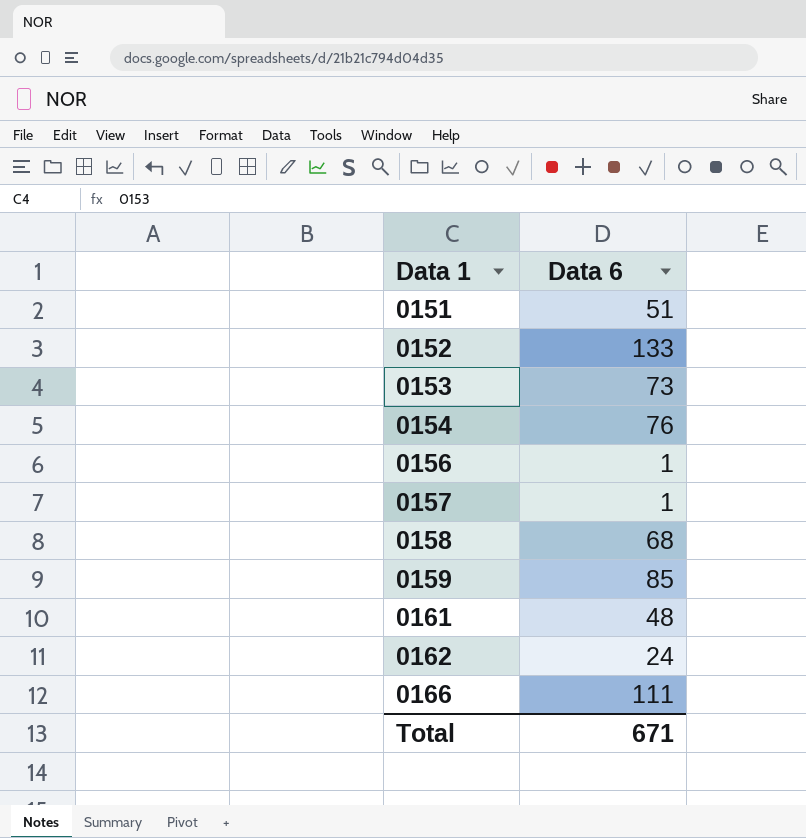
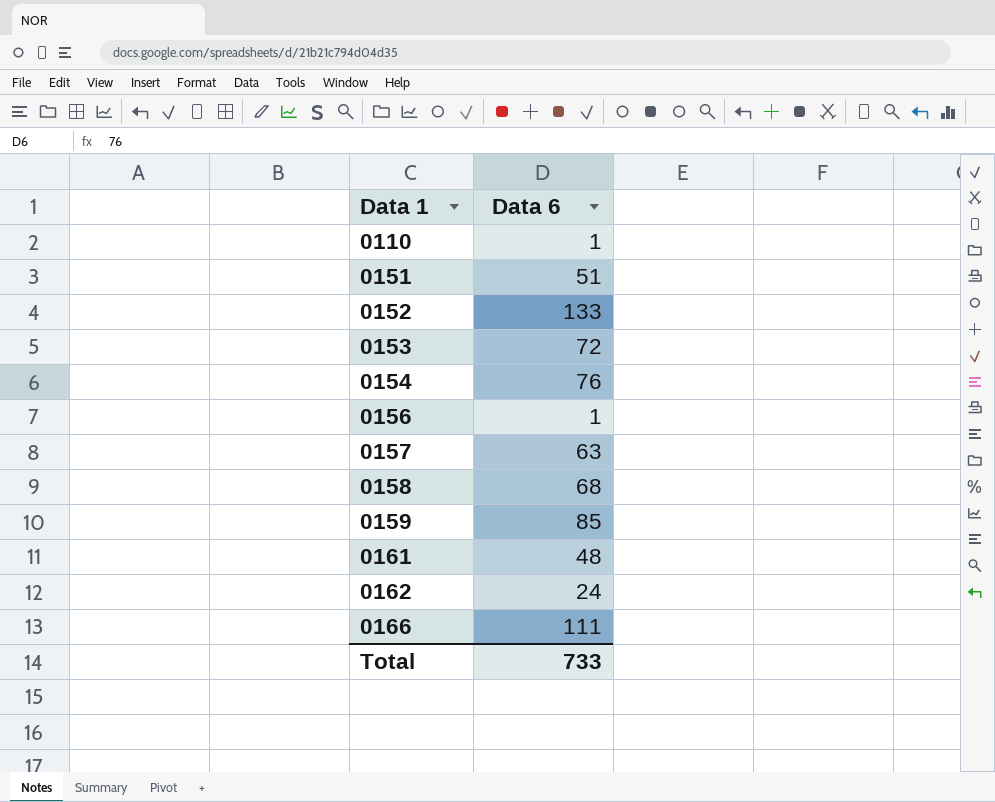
row 0110: none -> 1
0153 | Data 6: 73 -> 72
0157 | Data 6: 1 -> 63
Total | Data 6: 671 -> 733

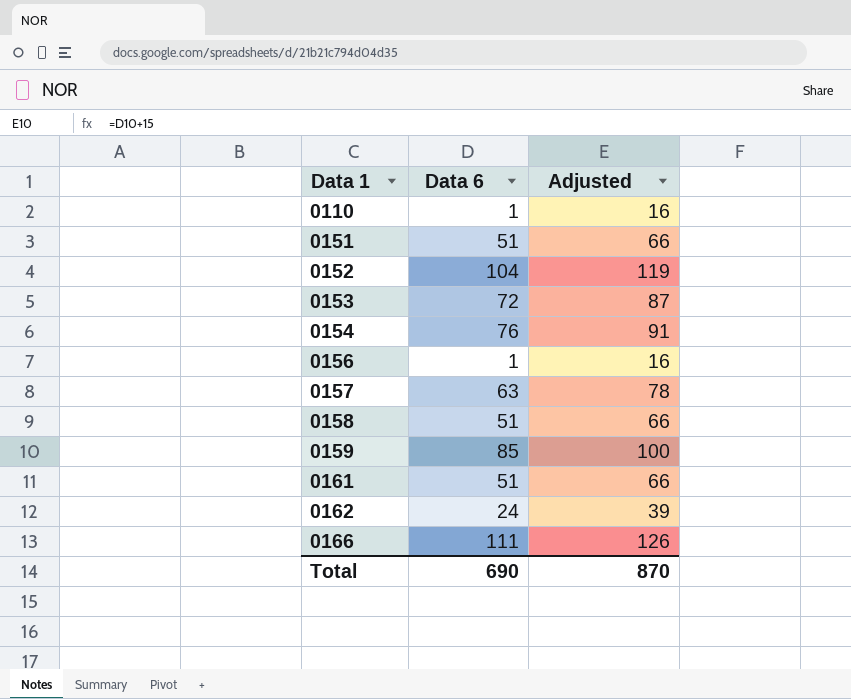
column Adjusted | formula: none -> [Data 6] + 15
0152 | Data 6: 133 -> 104
0158 | Data 6: 68 -> 51
0161 | Data 6: 48 -> 51
Total | Data 6: 733 -> 690

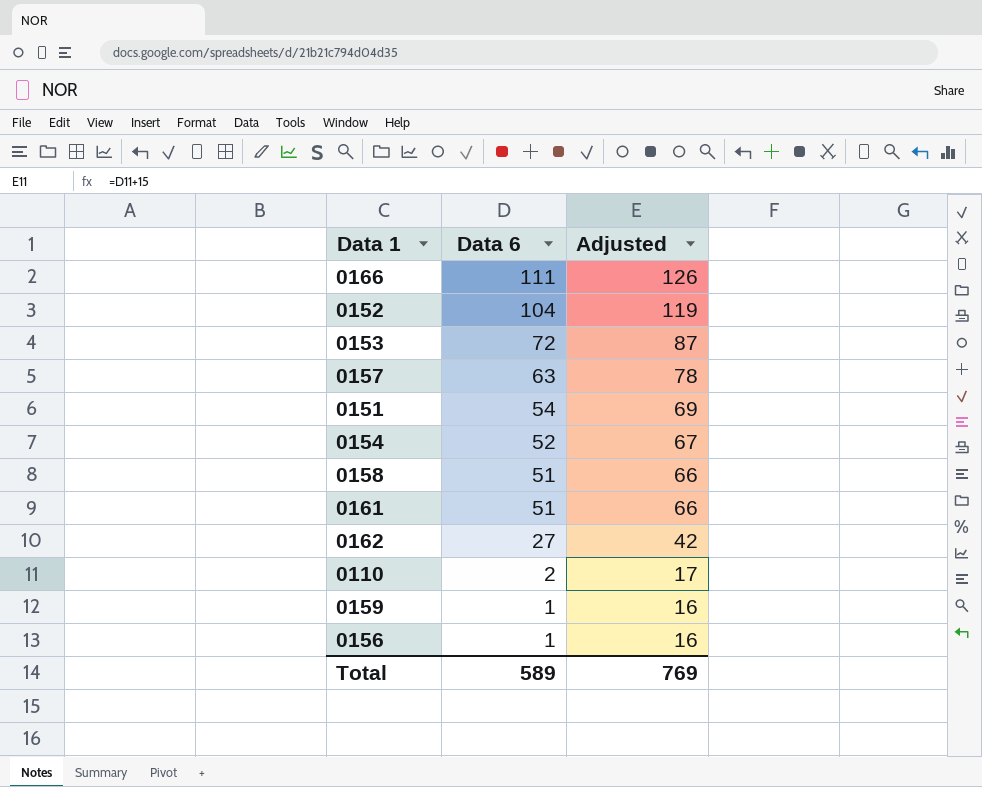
row order: Data 1 ascending -> Data 6 descending
0151 | Data 6: 51 -> 54
0151 | Adjusted: 66 -> 69
0154 | Data 6: 76 -> 52
0154 | Adjusted: 91 -> 67
0162 | Data 6: 24 -> 27
0162 | Adjusted: 39 -> 42
0110 | Data 6: 1 -> 2
0110 | Adjusted: 16 -> 17
0159 | Data 6: 85 -> 1
0159 | Adjusted: 100 -> 16
Total | Data 6: 690 -> 589
Total | Adjusted: 870 -> 769

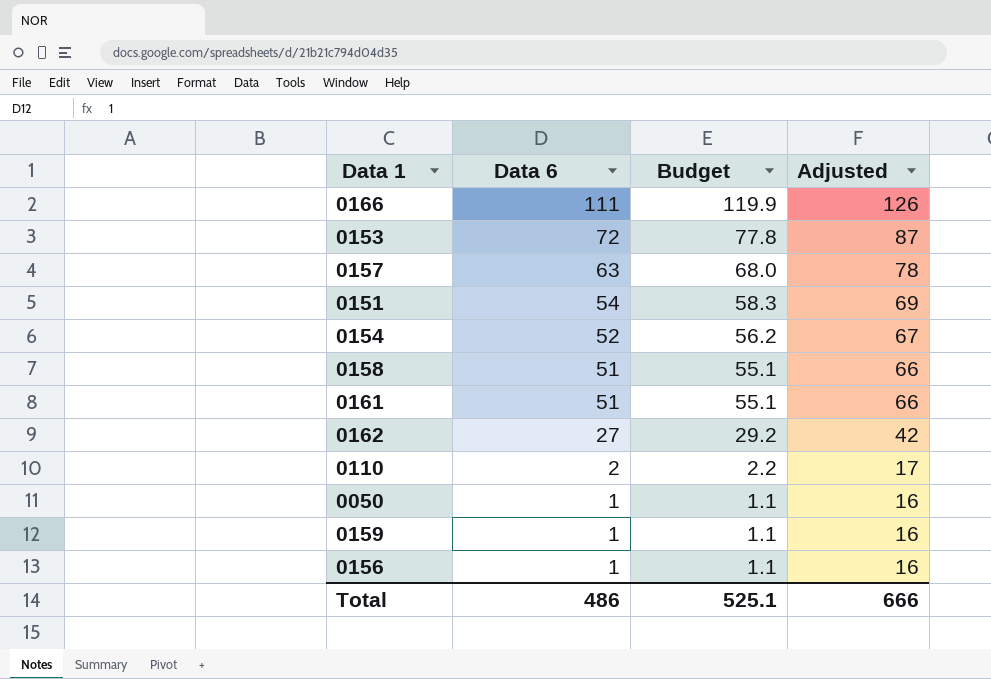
column Budget | formula: none -> [Data 6] * 1.08
row 0152: 104 | 119 -> none
row 0050: none -> 1 | 1.1 | 16
Total | Data 6: 589 -> 486
Total | Adjusted: 769 -> 666

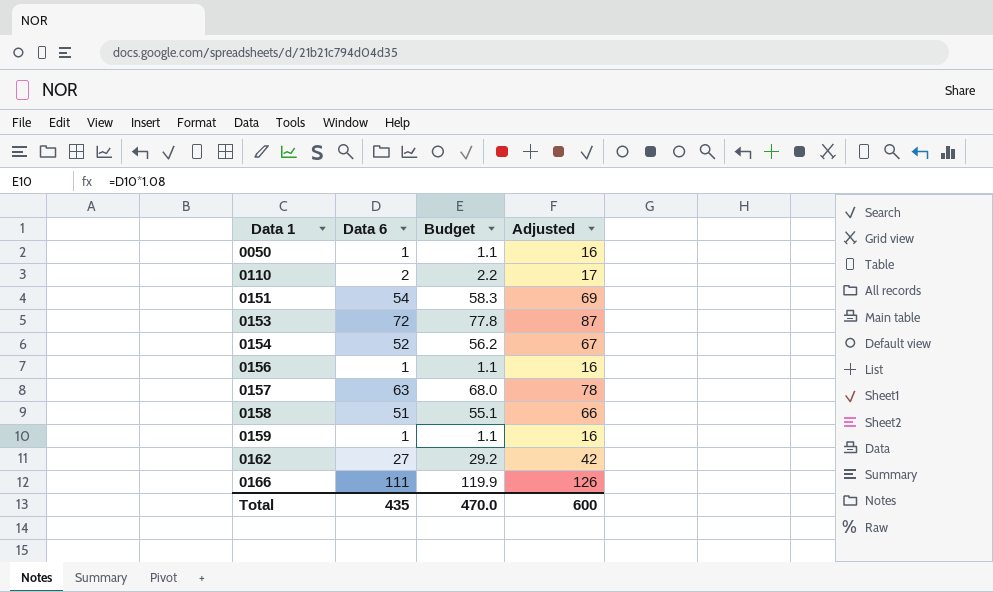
row order: Data 6 descending -> Data 1 ascending
row 0161: 51 | 55.1 | 66 -> none
Total | Data 6: 486 -> 435
Total | Budget: 525.1 -> 470.0
Total | Adjusted: 666 -> 600

